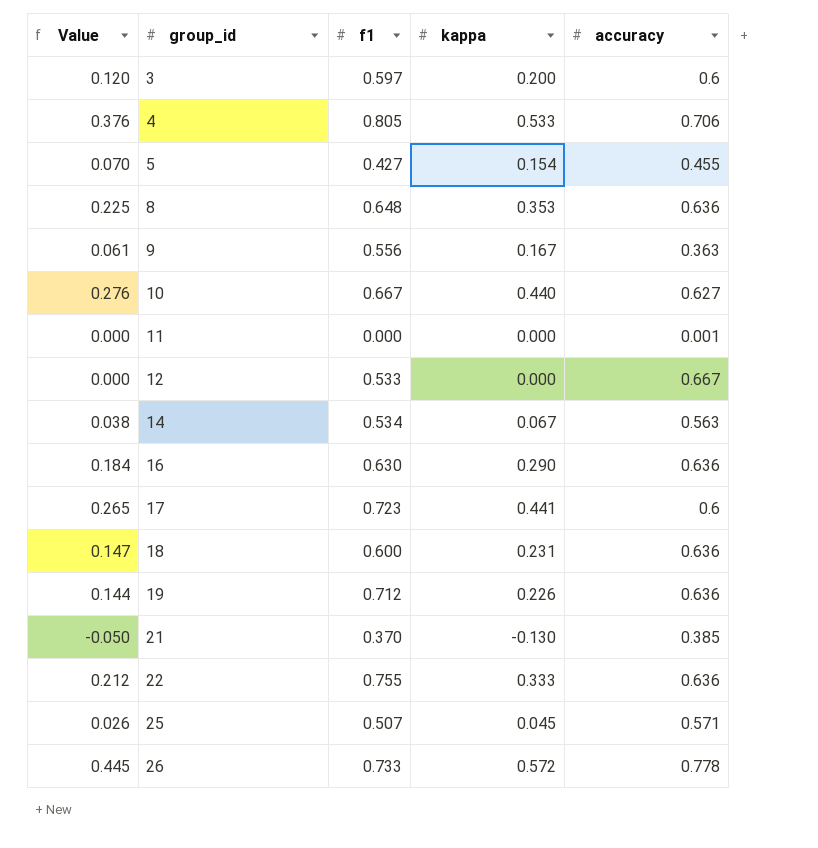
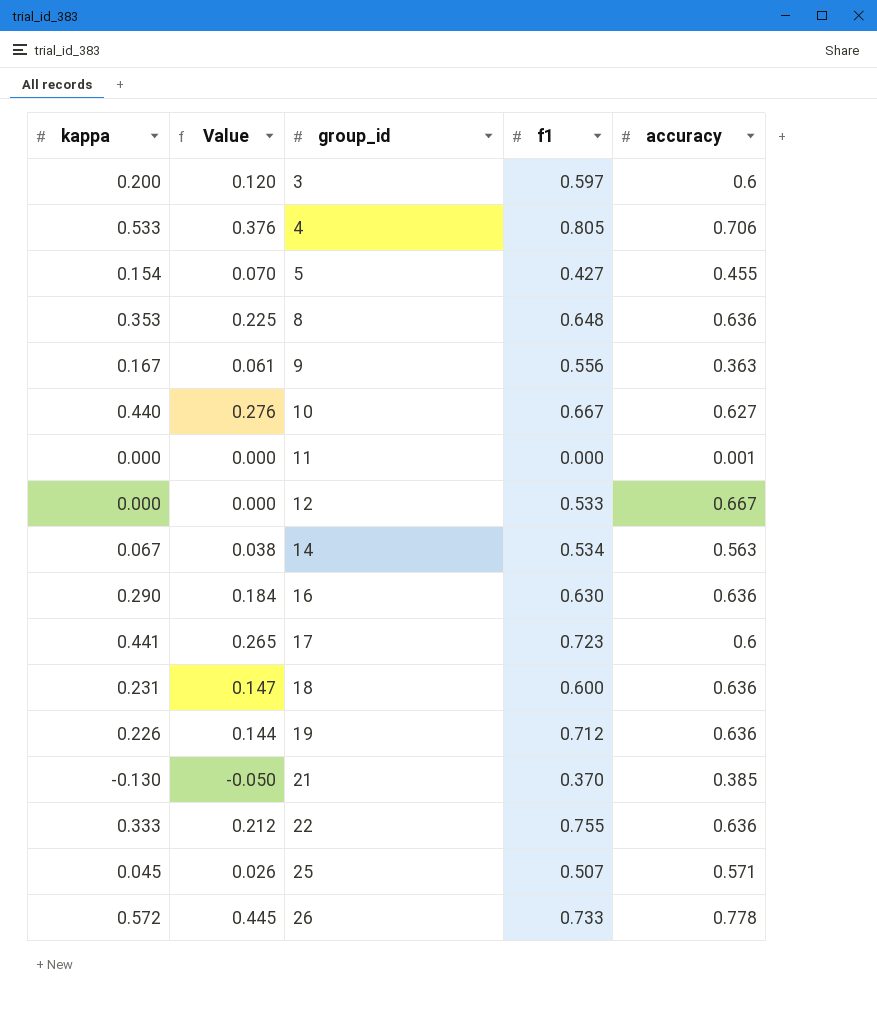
column kappa | position: 4 -> 1

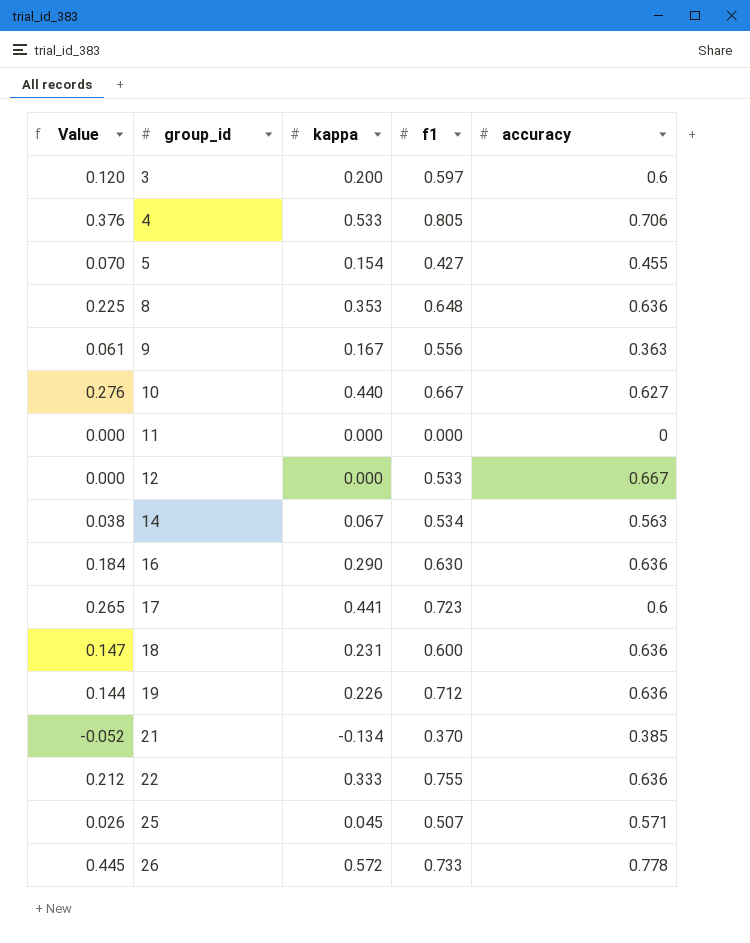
column kappa | position: 1 -> 3
11 | accuracy: 0.001 -> 0
21 | Value: -0.050 -> -0.052
21 | kappa: -0.130 -> -0.134

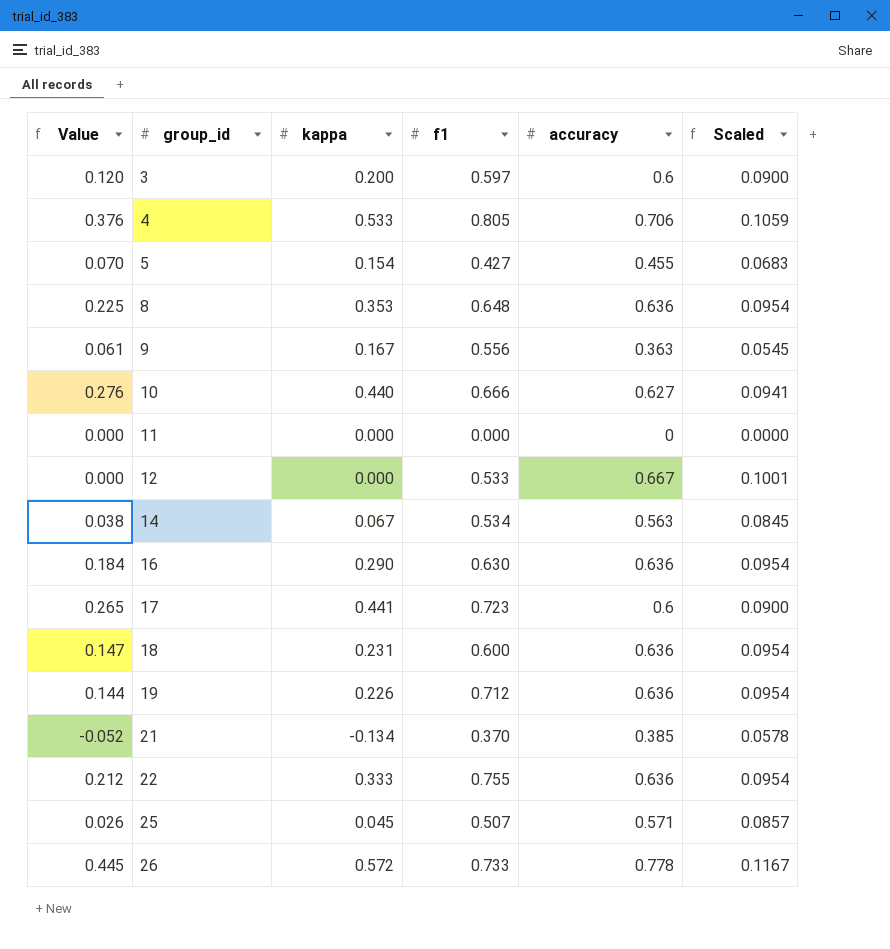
column Scaled | formula: none -> [accuracy] * 0.15
10 | f1: 0.667 -> 0.666

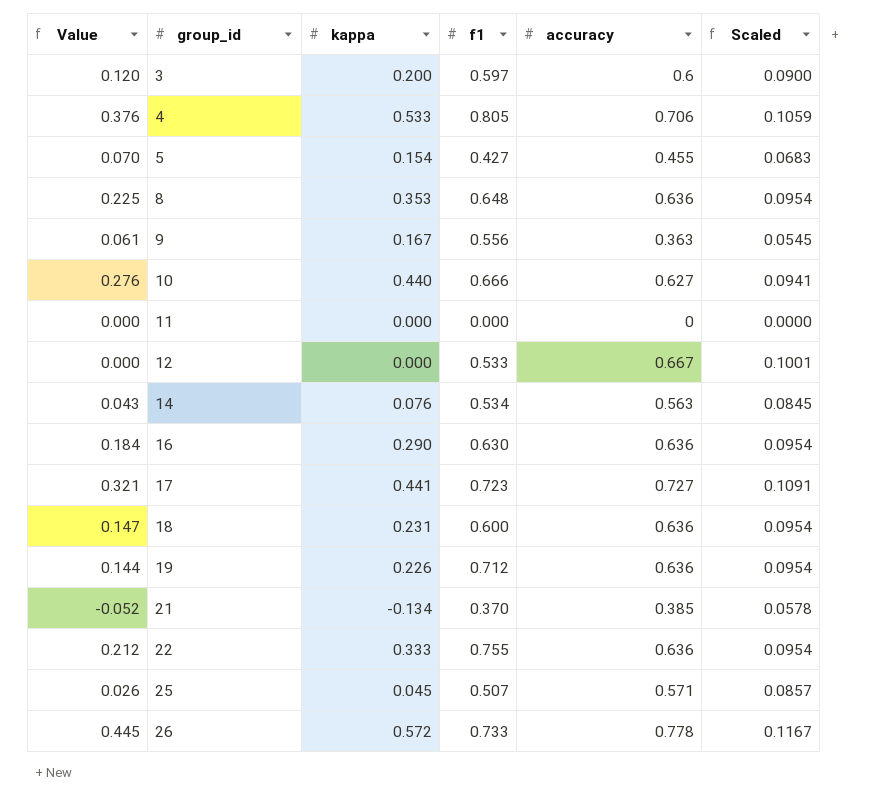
14 | Value: 0.038 -> 0.043
14 | kappa: 0.067 -> 0.076
17 | Value: 0.265 -> 0.321
17 | accuracy: 0.6 -> 0.727
17 | Scaled: 0.0900 -> 0.1091

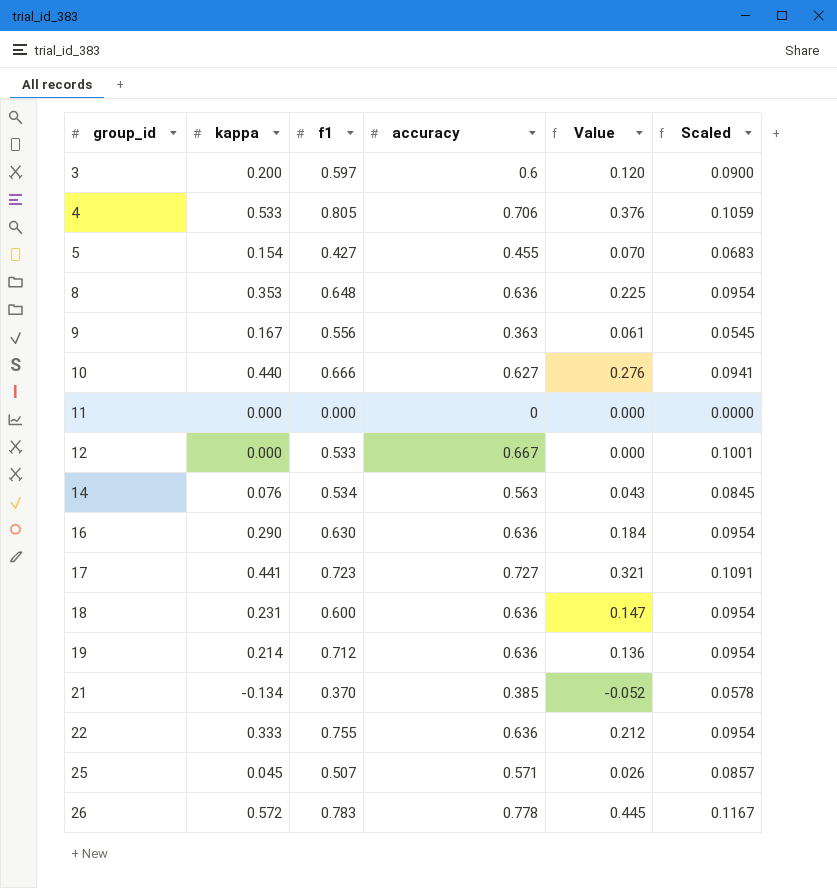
column Value | position: 1 -> 5
19 | kappa: 0.226 -> 0.214
19 | Value: 0.144 -> 0.136
26 | f1: 0.733 -> 0.783

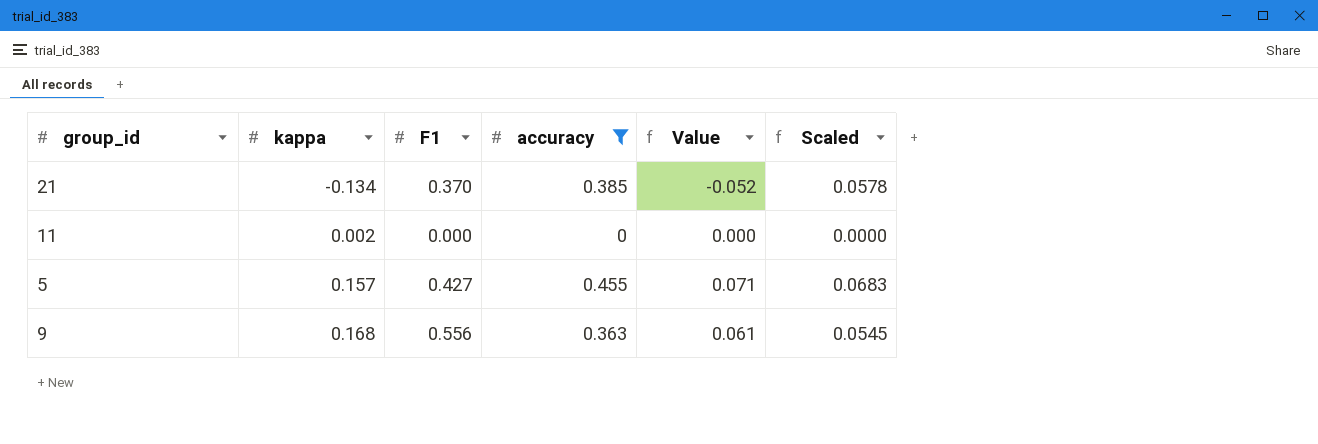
filter: none -> accuracy <= 0.455
row order: group_id ascending -> kappa ascending
column name: f1 -> F1
11 | kappa: 0.000 -> 0.002
5 | kappa: 0.154 -> 0.157
5 | Value: 0.070 -> 0.071
9 | kappa: 0.167 -> 0.168

